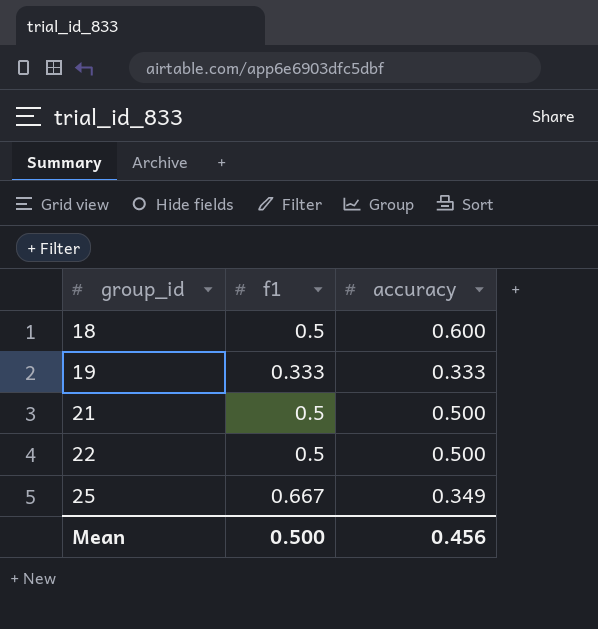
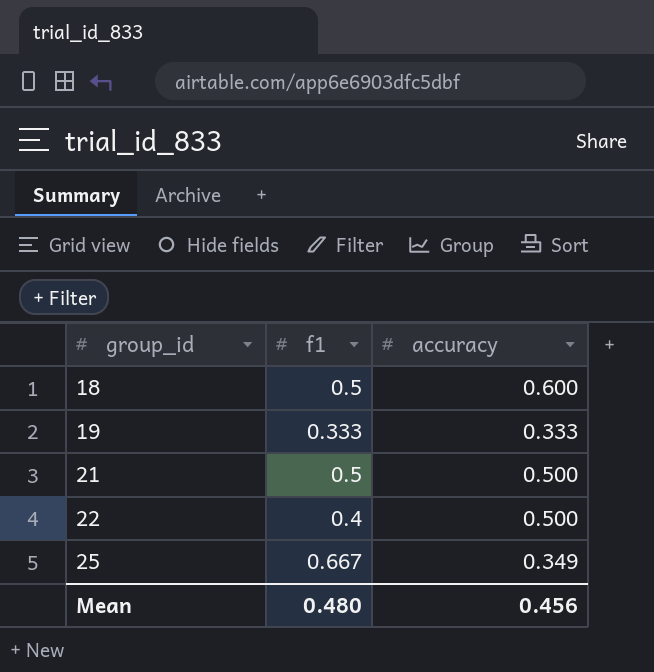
22 | f1: 0.5 -> 0.4
Mean | f1: 0.500 -> 0.480

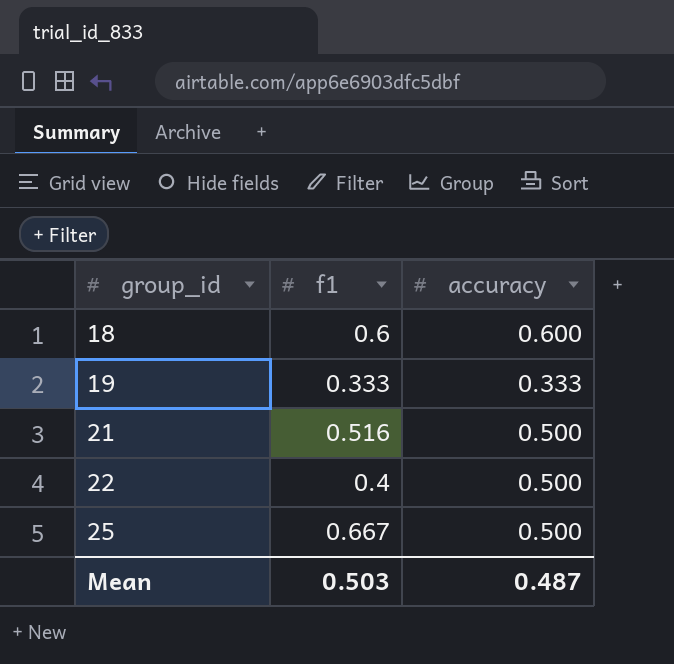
18 | f1: 0.5 -> 0.6
21 | f1: 0.5 -> 0.516
25 | accuracy: 0.349 -> 0.500
Mean | f1: 0.480 -> 0.503
Mean | accuracy: 0.456 -> 0.487

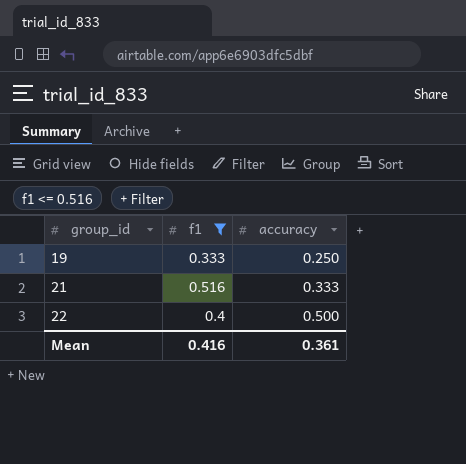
filter: none -> f1 <= 0.516
19 | accuracy: 0.333 -> 0.250
21 | accuracy: 0.500 -> 0.333
Mean | f1: 0.503 -> 0.416
Mean | accuracy: 0.487 -> 0.361

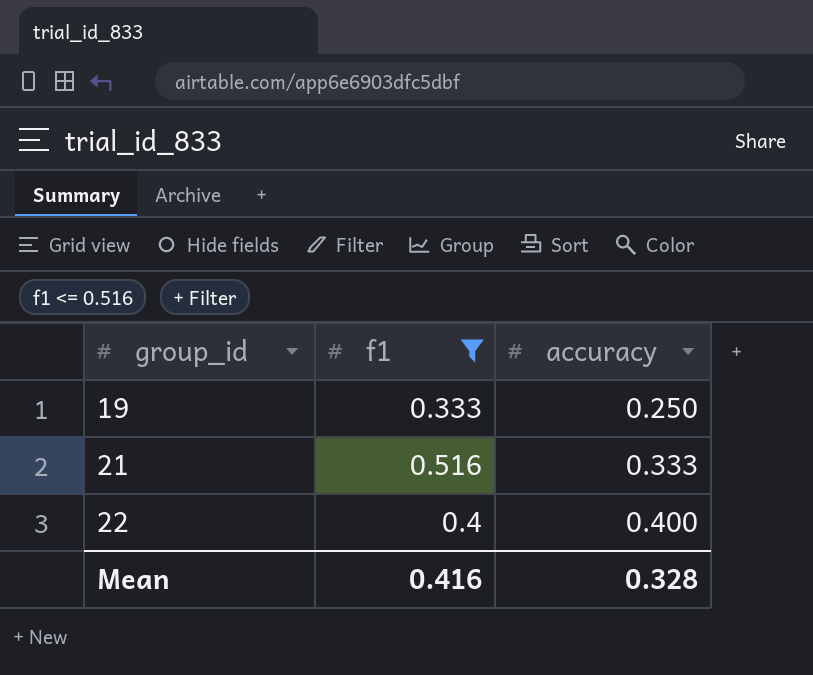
22 | accuracy: 0.500 -> 0.400
Mean | accuracy: 0.361 -> 0.328

